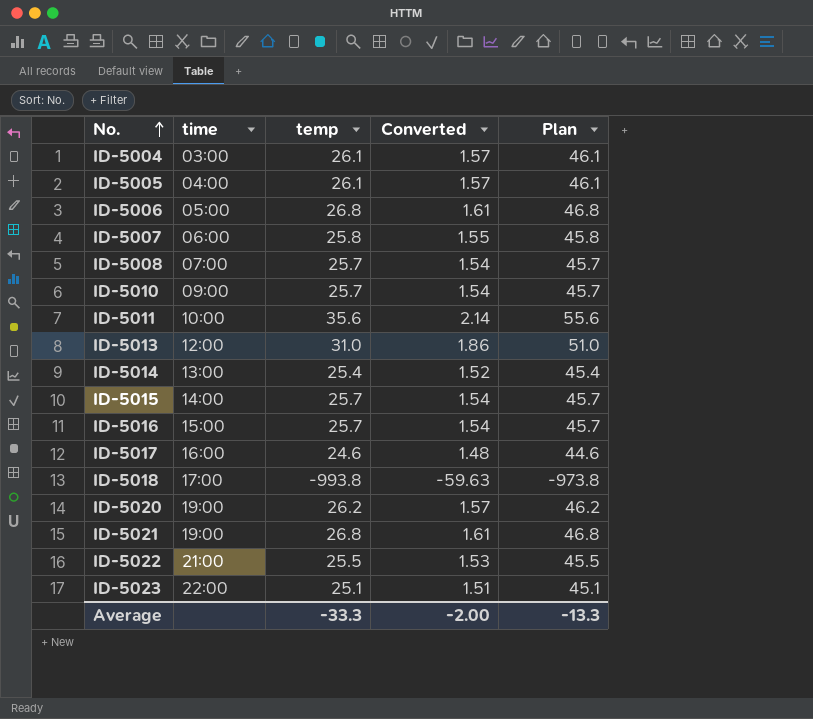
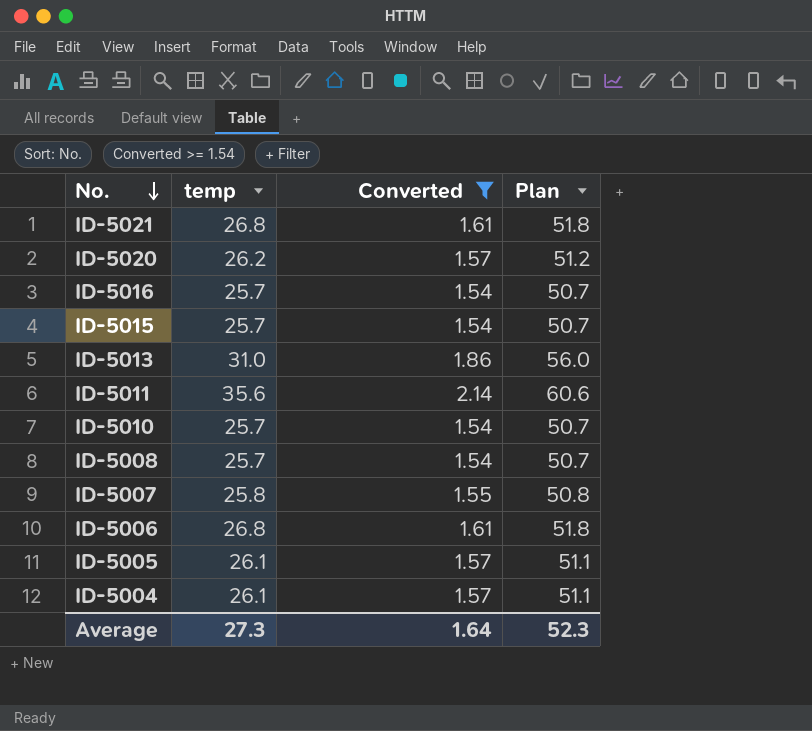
filter: none -> Converted >= 1.54
row order: No. ascending -> No. descending
column time | position: 2 -> none
column Plan | formula: [temp] + 20 -> [temp] + 25
Average | temp: -33.3 -> 27.3
Average | Converted: -2.00 -> 1.64
Average | Plan: -13.3 -> 52.3

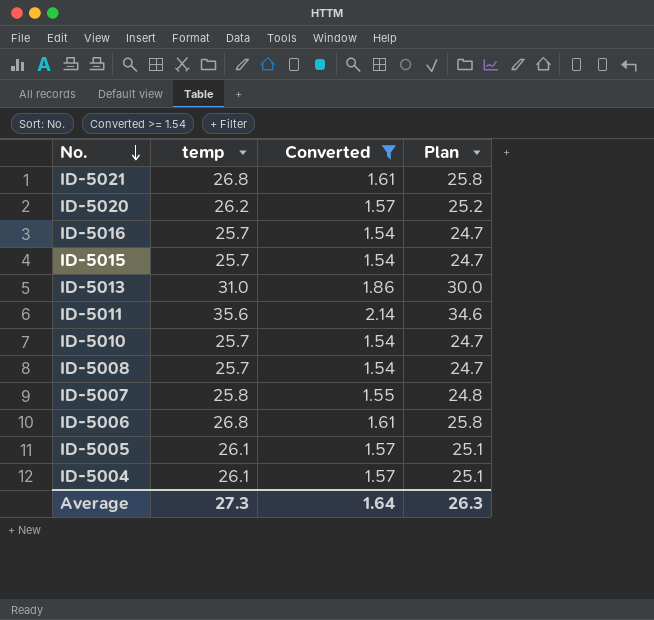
column Plan | formula: [temp] + 25 -> [temp] - 1
Average | Plan: 52.3 -> 26.3

